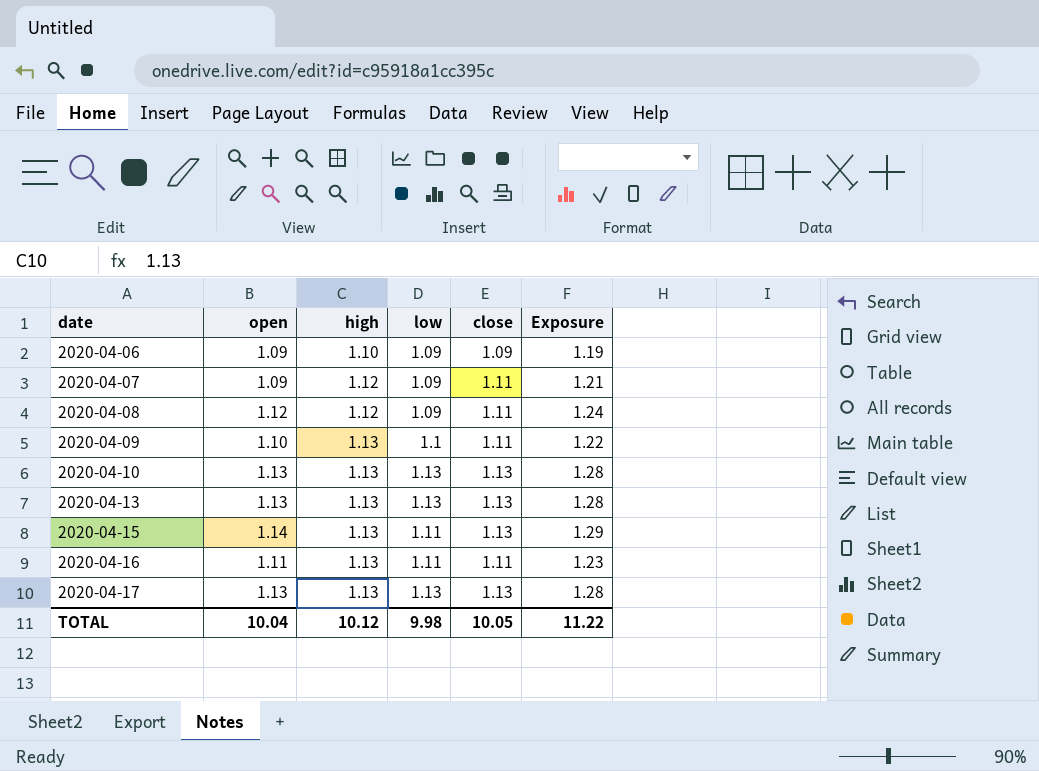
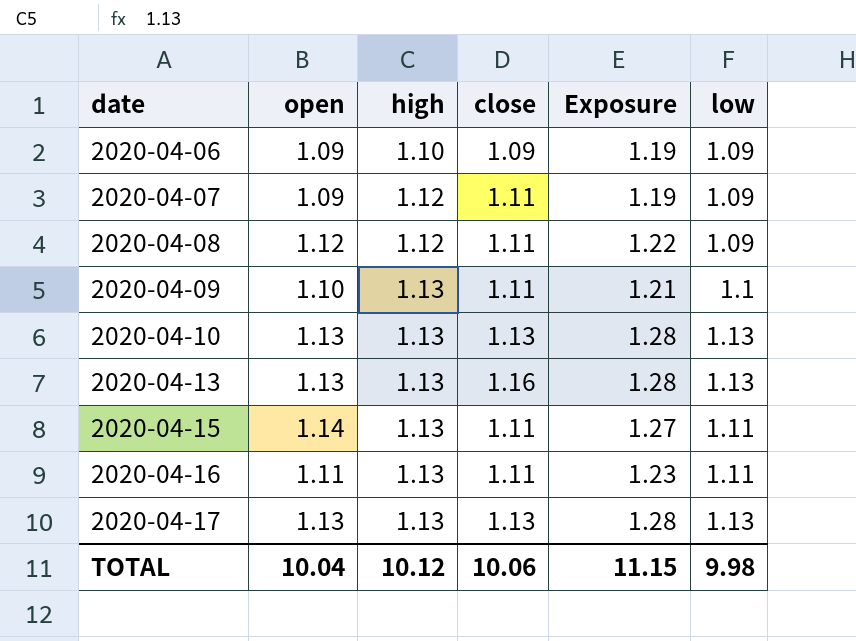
column Exposure | formula: [open] * [close] -> [open] * [low]
column low | position: 4 -> 6
2020-04-13 | close: 1.13 -> 1.16
2020-04-15 | close: 1.13 -> 1.11
TOTAL | close: 10.05 -> 10.06
TOTAL | Exposure: 11.22 -> 11.15

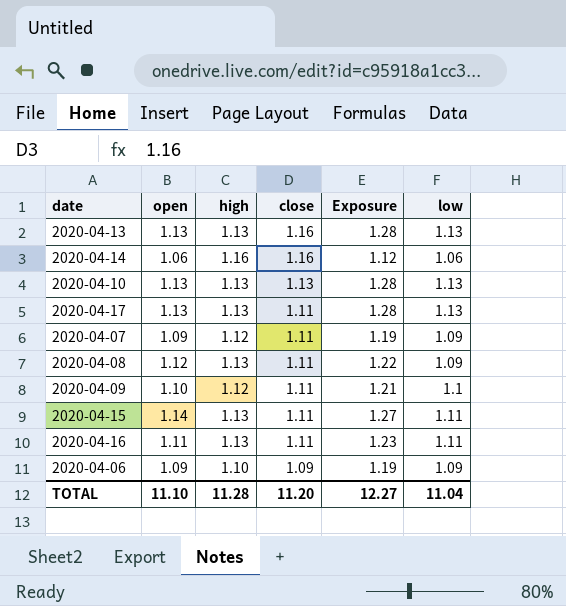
row order: date ascending -> close descending
row 2020-04-14: none -> 1.06 | 1.16 | 1.16 | 1.12 | 1.06
2020-04-17 | close: 1.13 -> 1.11
2020-04-08 | high: 1.12 -> 1.13
2020-04-09 | high: 1.13 -> 1.12
TOTAL | open: 10.04 -> 11.10
TOTAL | high: 10.12 -> 11.28
TOTAL | close: 10.06 -> 11.20
TOTAL | Exposure: 11.15 -> 12.27
TOTAL | low: 9.98 -> 11.04

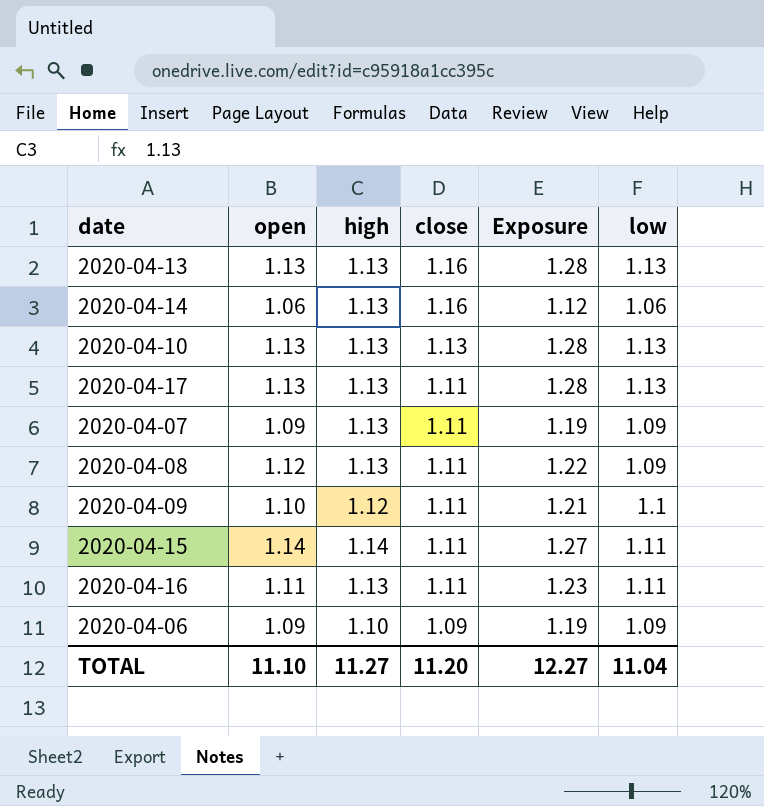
2020-04-14 | high: 1.16 -> 1.13
2020-04-07 | high: 1.12 -> 1.13
2020-04-15 | high: 1.13 -> 1.14
TOTAL | high: 11.28 -> 11.27

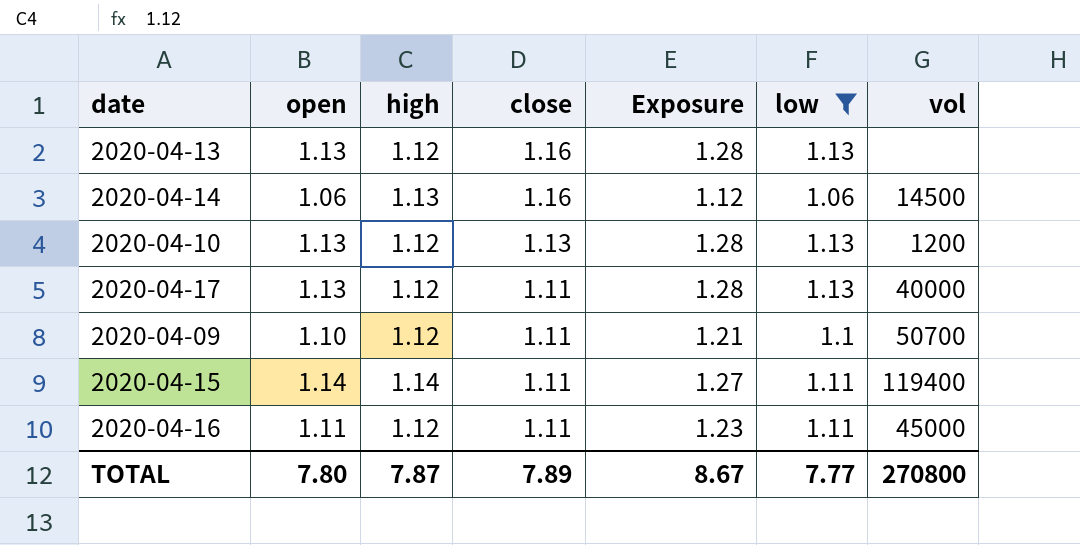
filter: none -> low != 1.09
column vol | position: none -> 7
2020-04-13 | high: 1.13 -> 1.12
2020-04-10 | high: 1.13 -> 1.12
2020-04-17 | high: 1.13 -> 1.12
2020-04-16 | high: 1.13 -> 1.12
TOTAL | open: 11.10 -> 7.80
TOTAL | high: 11.27 -> 7.87
TOTAL | close: 11.20 -> 7.89
TOTAL | Exposure: 12.27 -> 8.67
TOTAL | low: 11.04 -> 7.77

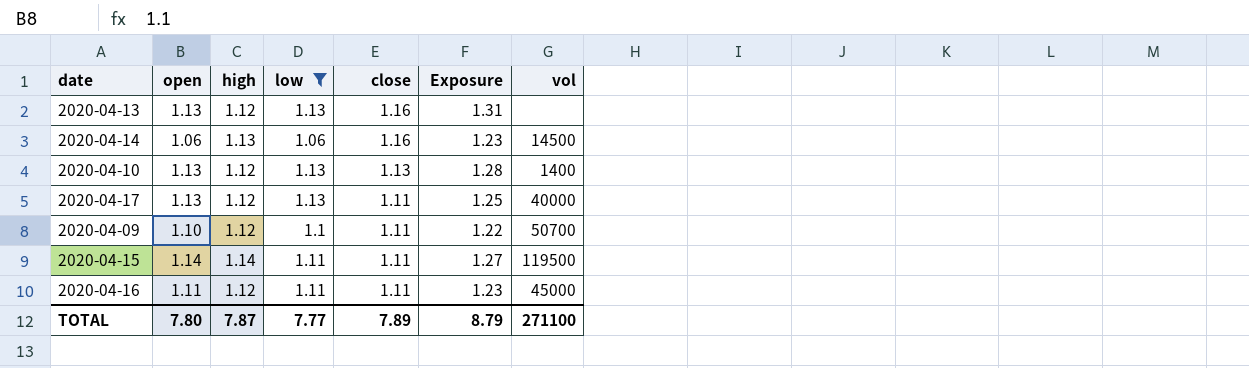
column low | position: 6 -> 4
column Exposure | formula: [open] * [low] -> [open] * [close]
2020-04-10 | vol: 1200 -> 1400
2020-04-15 | vol: 119400 -> 119500
TOTAL | Exposure: 8.67 -> 8.79
TOTAL | vol: 270800 -> 271100

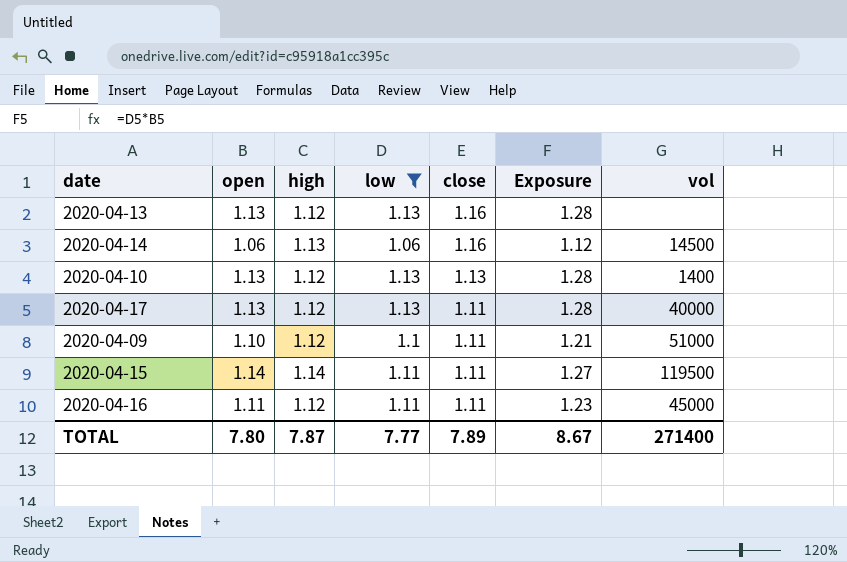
column Exposure | formula: [open] * [close] -> [open] * [low]
2020-04-09 | vol: 50700 -> 51000
TOTAL | Exposure: 8.79 -> 8.67
TOTAL | vol: 271100 -> 271400

